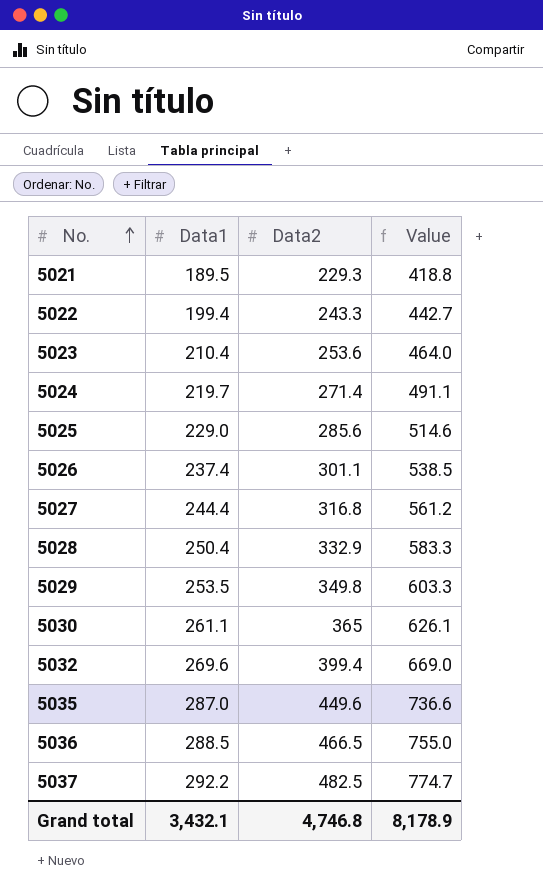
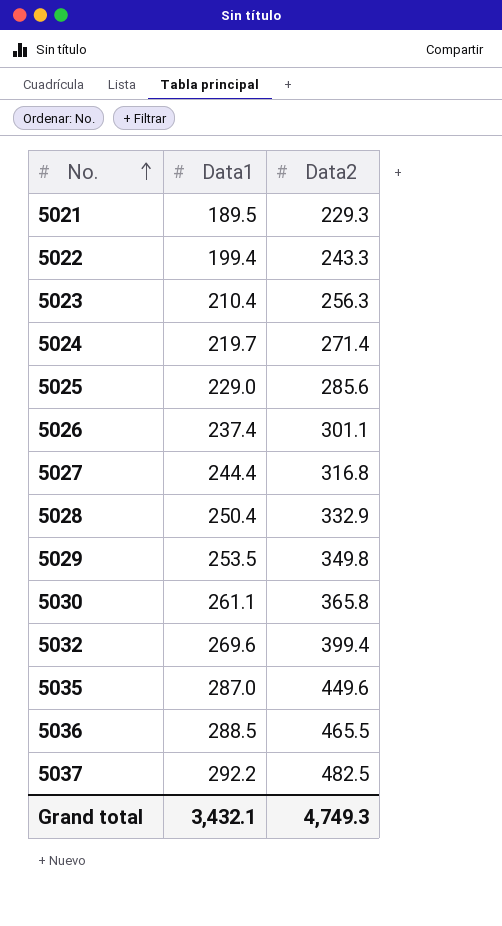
column Value | formula: [Data1] + [Data2] -> none
5023 | Data2: 253.6 -> 256.3
5030 | Data2: 365 -> 365.8
5036 | Data2: 466.5 -> 465.5
Grand total | Data2: 4,746.8 -> 4,749.3

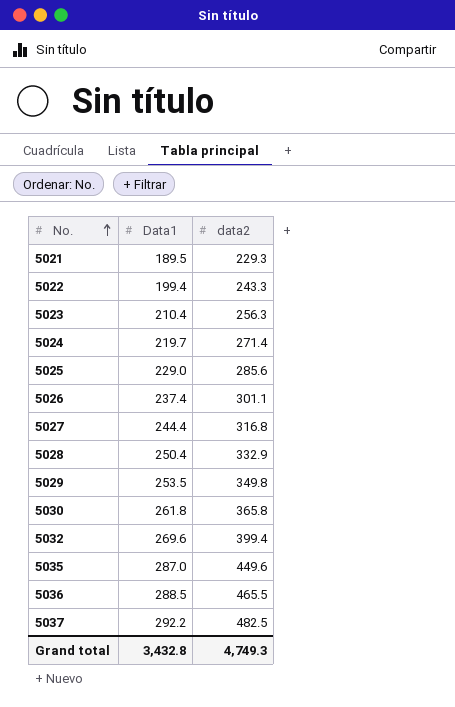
column name: Data2 -> data2
5030 | Data1: 261.1 -> 261.8
Grand total | Data1: 3,432.1 -> 3,432.8

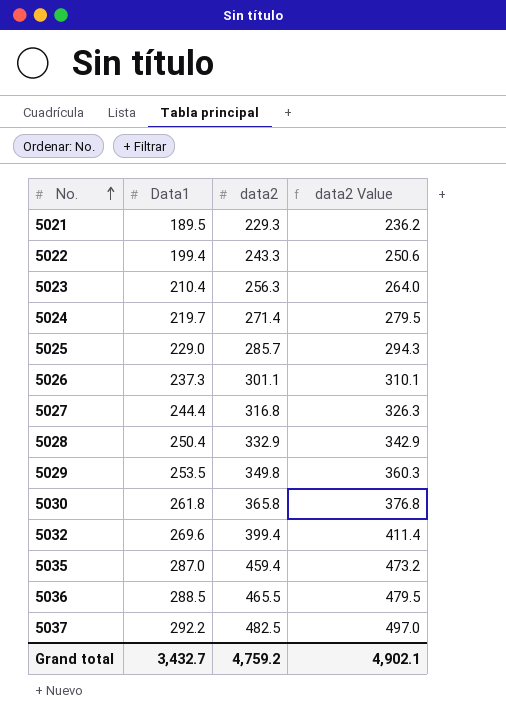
column data2 Value | formula: none -> [data2] * 1.03
5025 | data2: 285.6 -> 285.7
5026 | Data1: 237.4 -> 237.3
5035 | data2: 449.6 -> 459.4
Grand total | Data1: 3,432.8 -> 3,432.7
Grand total | data2: 4,749.3 -> 4,759.2

